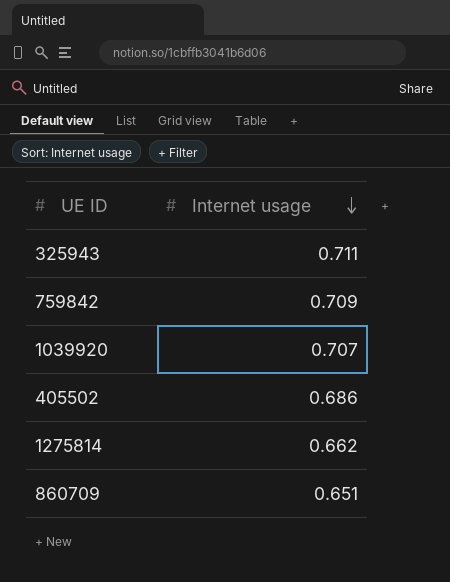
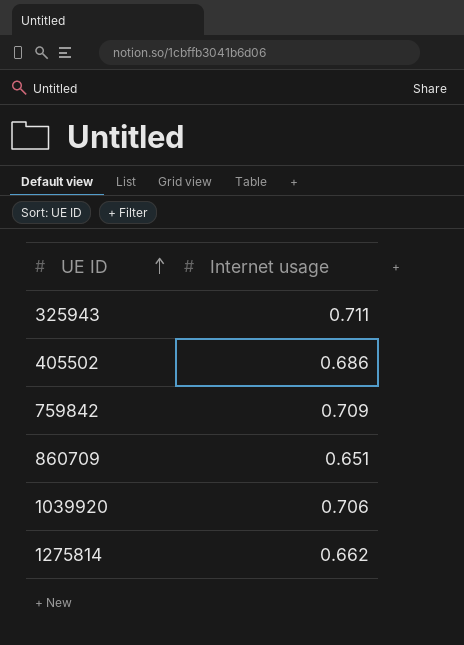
row order: Internet usage descending -> UE ID ascending
1039920 | Internet usage: 0.707 -> 0.706

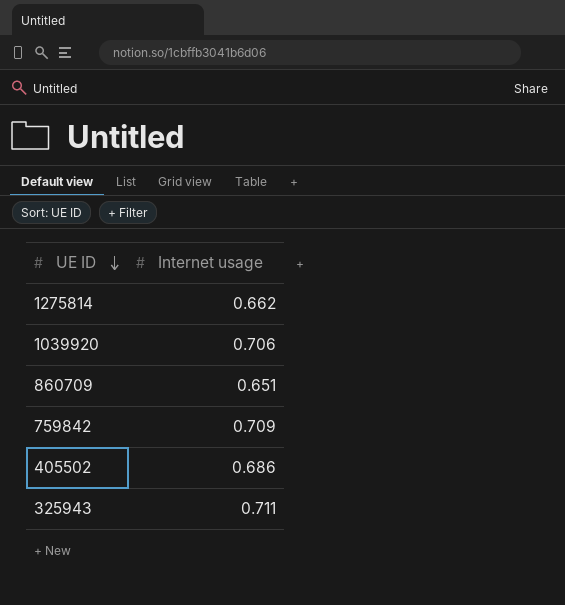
row order: UE ID ascending -> UE ID descending

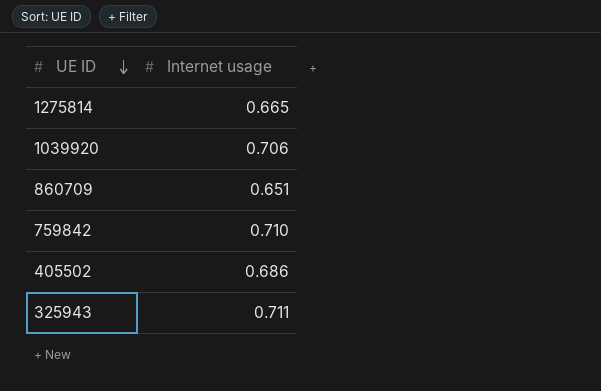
1275814 | Internet usage: 0.662 -> 0.665
759842 | Internet usage: 0.709 -> 0.710

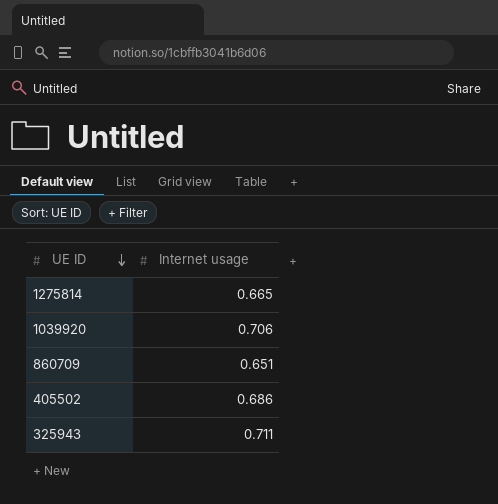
row 759842: 0.710 -> none

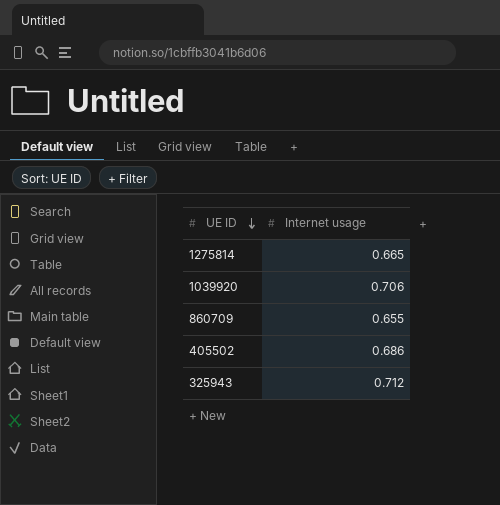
860709 | Internet usage: 0.651 -> 0.655
325943 | Internet usage: 0.711 -> 0.712

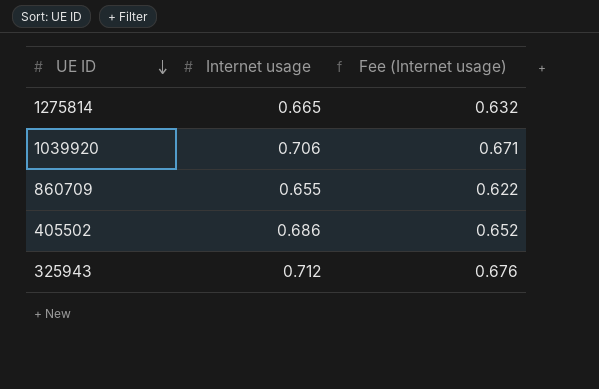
column Fee (Internet usage) | formula: none -> [Internet usage] * 0.95

